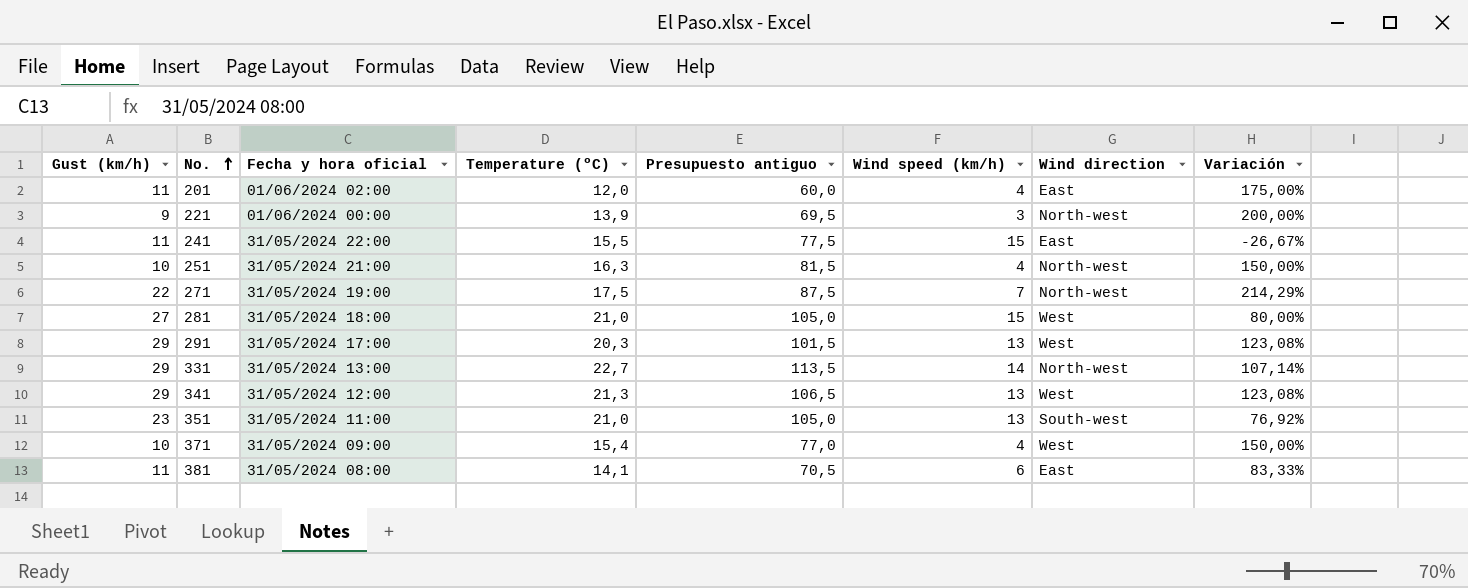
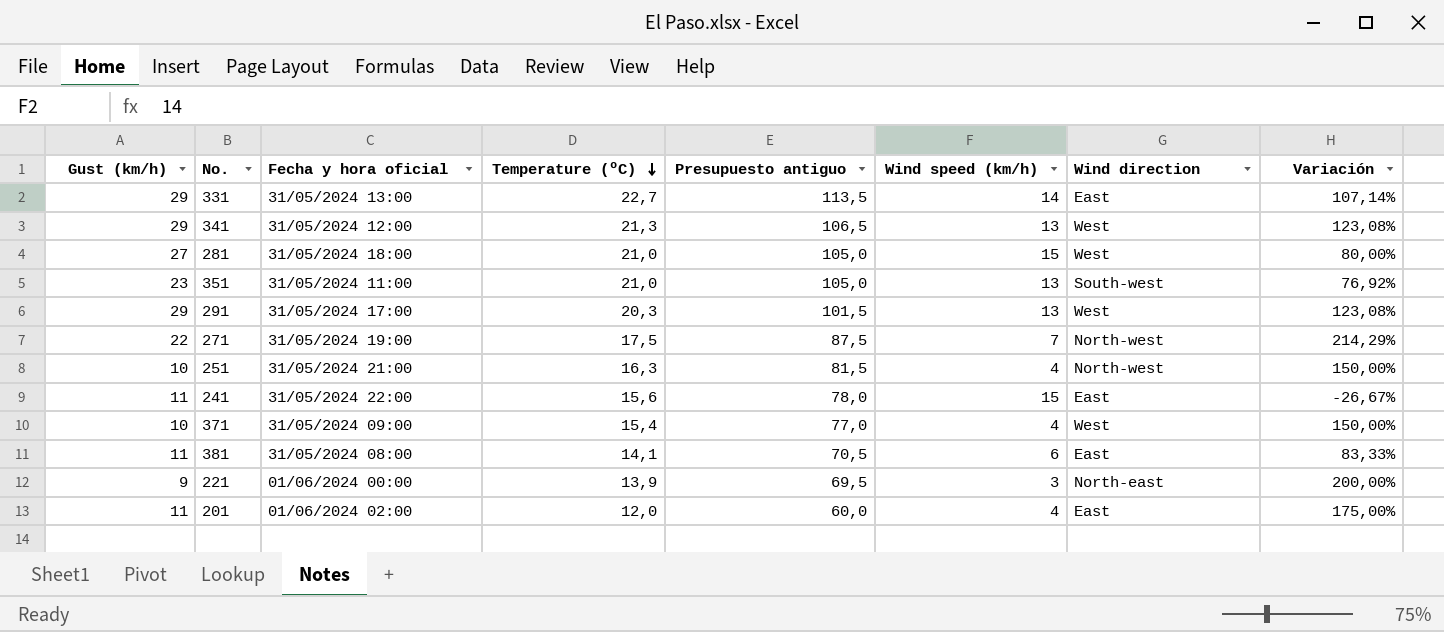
row order: No. ascending -> Temperature (ºC) descending
331 | Wind direction: North-west -> East
241 | Temperature (ºC): 15,5 -> 15,6
241 | Presupuesto antiguo: 77,5 -> 78,0
221 | Wind direction: North-west -> North-east

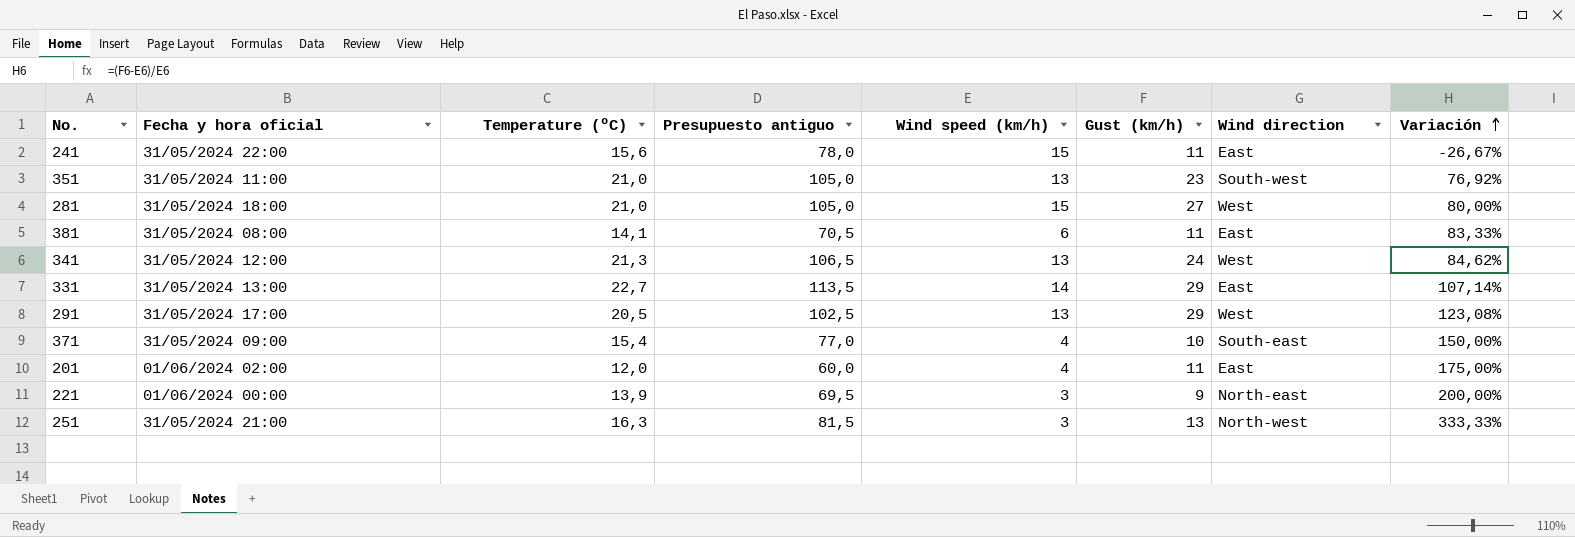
row order: Temperature (ºC) descending -> Variación ascending
column Gust (km/h) | position: 1 -> 6
row 271: 22 | 31/05/2024 19:00 | 17,5 | 87,5 | 7 | North-west | 214,29% -> none
341 | Gust (km/h): 29 -> 24
341 | Variación: 123,08% -> 84,62%
291 | Temperature (ºC): 20,3 -> 20,5
291 | Presupuesto antiguo: 101,5 -> 102,5
371 | Wind direction: West -> South-east
251 | Wind speed (km/h): 4 -> 3
251 | Gust (km/h): 10 -> 13
251 | Variación: 150,00% -> 333,33%

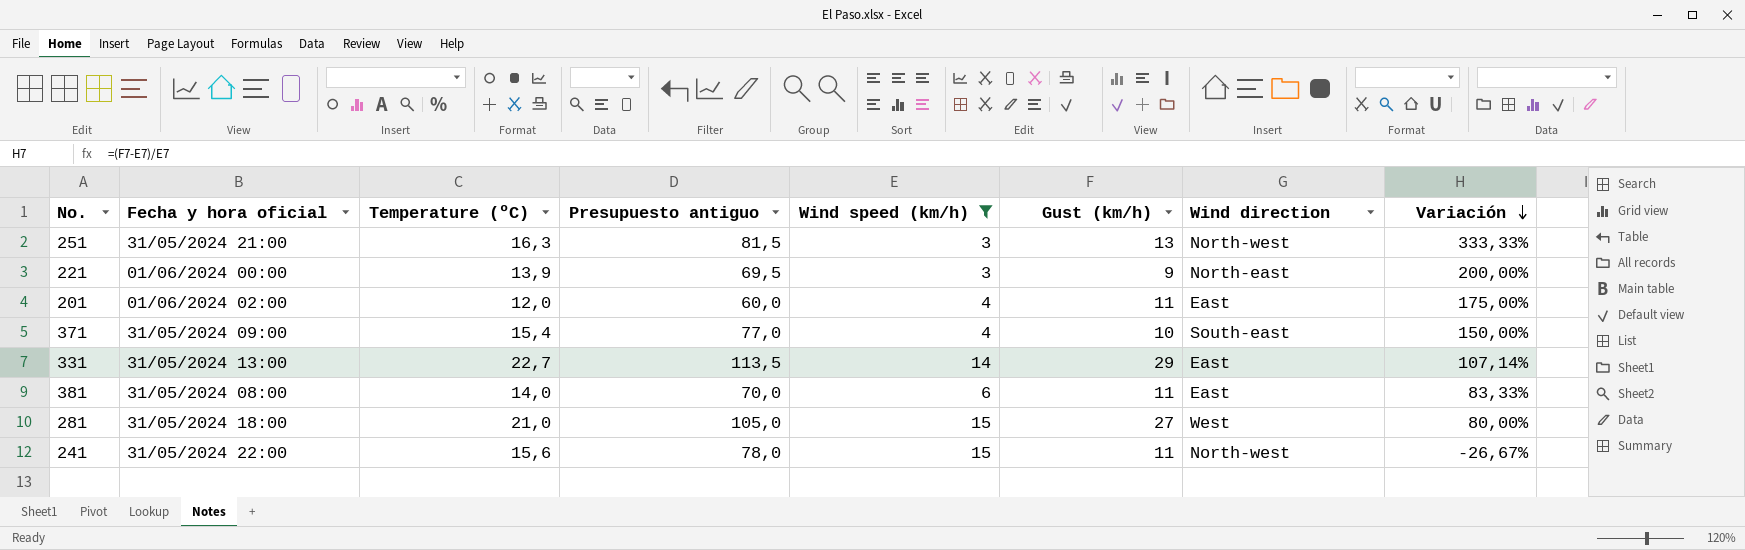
filter: none -> Wind speed (km/h) != 13
row order: Variación ascending -> Variación descending
381 | Temperature (ºC): 14,1 -> 14,0
381 | Presupuesto antiguo: 70,5 -> 70,0
241 | Wind direction: East -> North-west

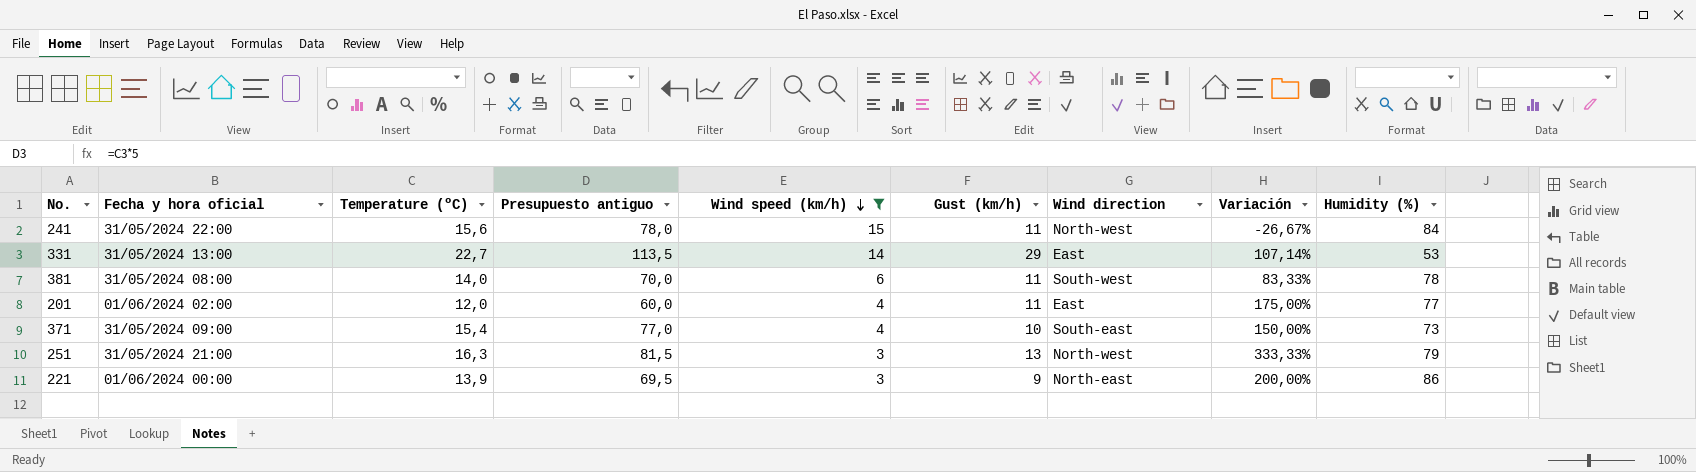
row order: Variación descending -> Wind speed (km/h) descending
column Humidity (%) | position: none -> 9
row 281: 31/05/2024 18:00 | 21,0 | 105,0 | 15 | 27 | West | 80,00% -> none
381 | Wind direction: East -> South-west

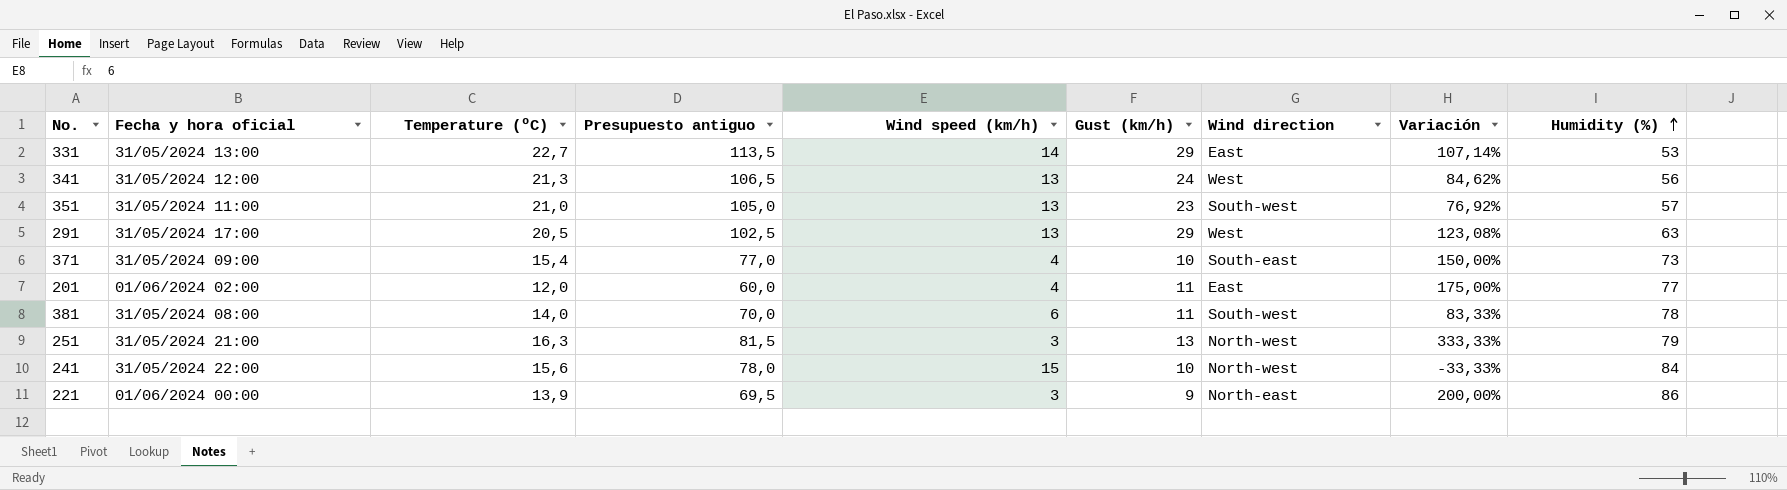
filter: Wind speed (km/h) != 13 -> none
row order: Wind speed (km/h) descending -> Humidity (%) ascending
241 | Gust (km/h): 11 -> 10
241 | Variación: -26,67% -> -33,33%

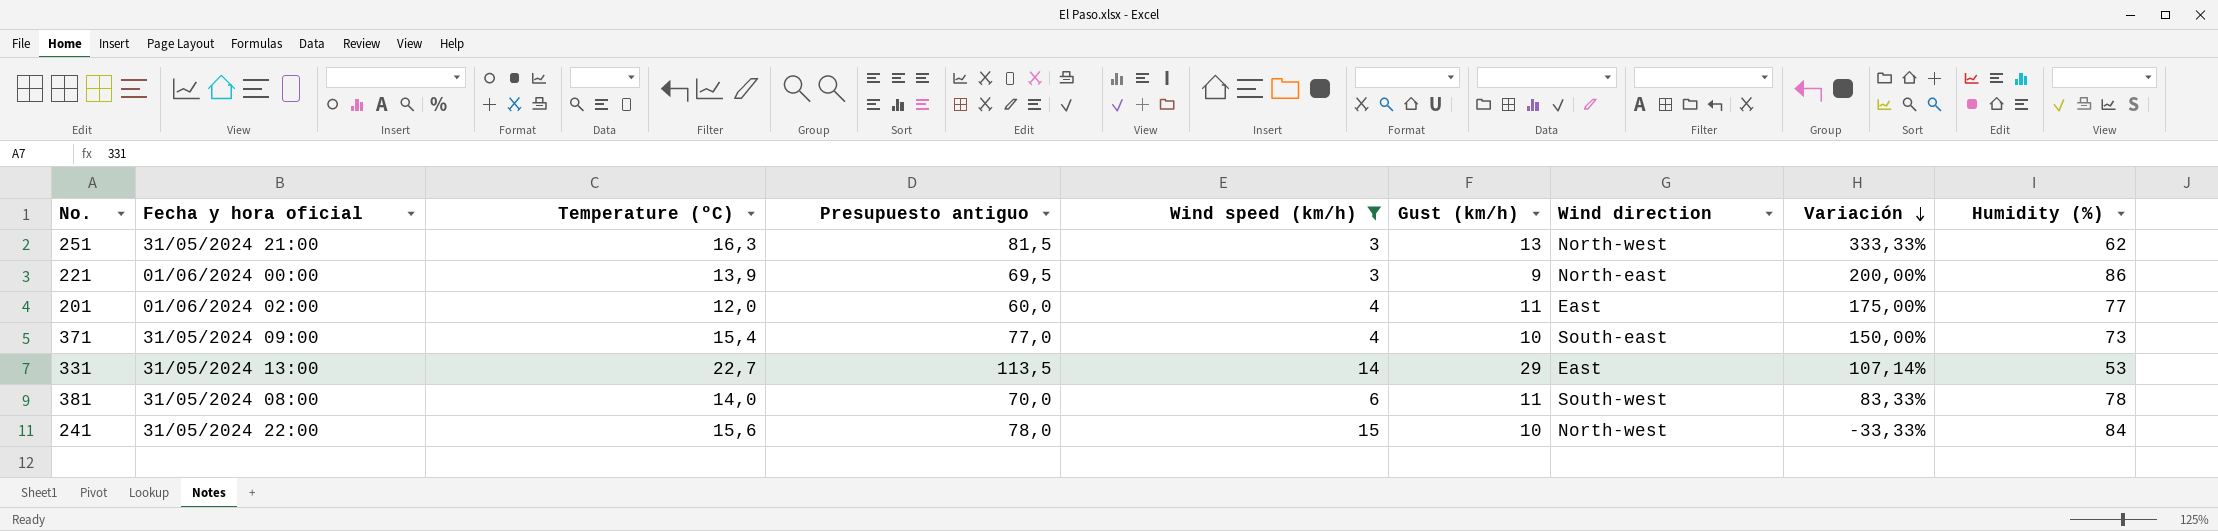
filter: none -> Wind speed (km/h) != 13
row order: Humidity (%) ascending -> Variación descending
251 | Humidity (%): 79 -> 62

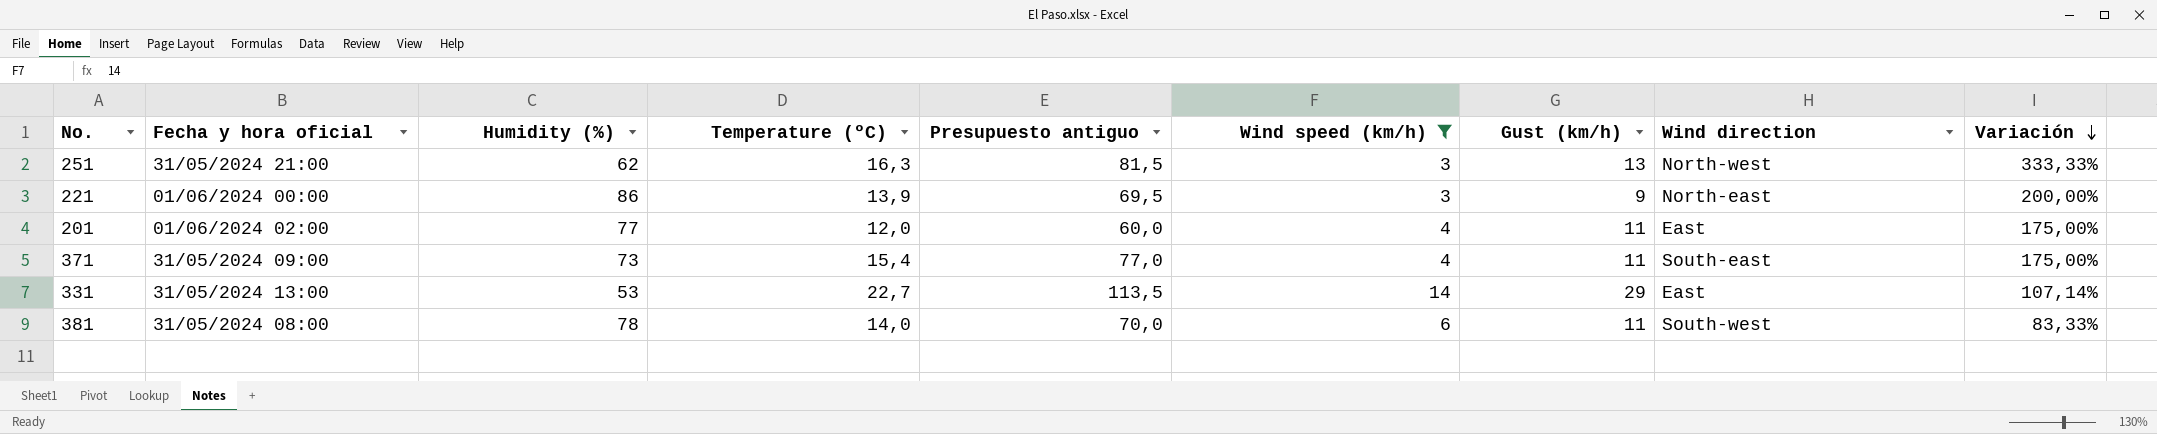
column Humidity (%) | position: 9 -> 3
row 241: 31/05/2024 22:00 | 15,6 | 78,0 | 15 | 10 | North-west | -33,33% | 84 -> none
371 | Gust (km/h): 10 -> 11
371 | Variación: 150,00% -> 175,00%

